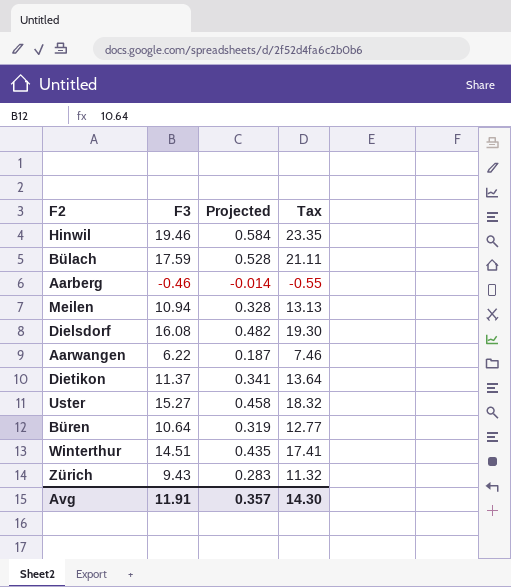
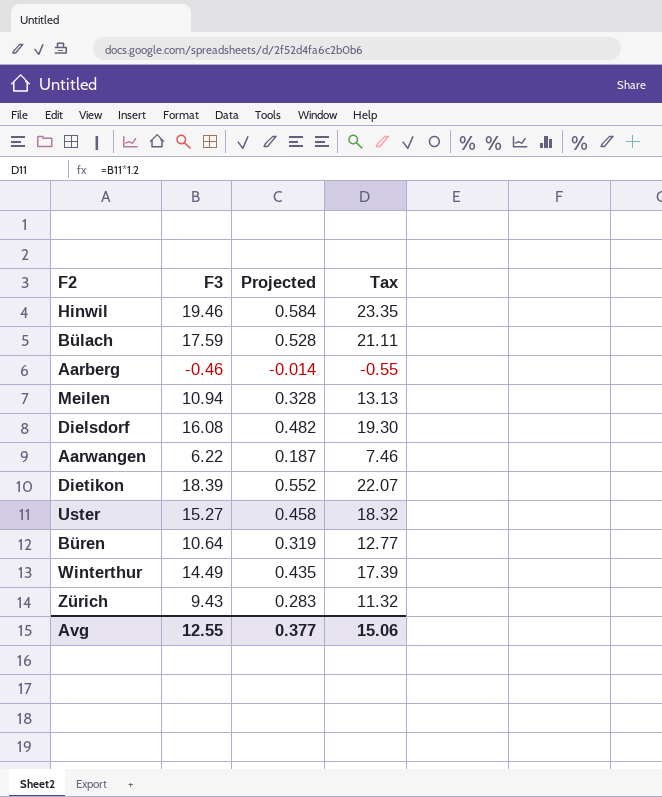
Dietikon | F3: 11.37 -> 18.39
Dietikon | Projected: 0.341 -> 0.552
Dietikon | Tax: 13.64 -> 22.07
Winterthur | F3: 14.51 -> 14.49
Winterthur | Tax: 17.41 -> 17.39
Avg | F3: 11.91 -> 12.55
Avg | Projected: 0.357 -> 0.377
Avg | Tax: 14.30 -> 15.06

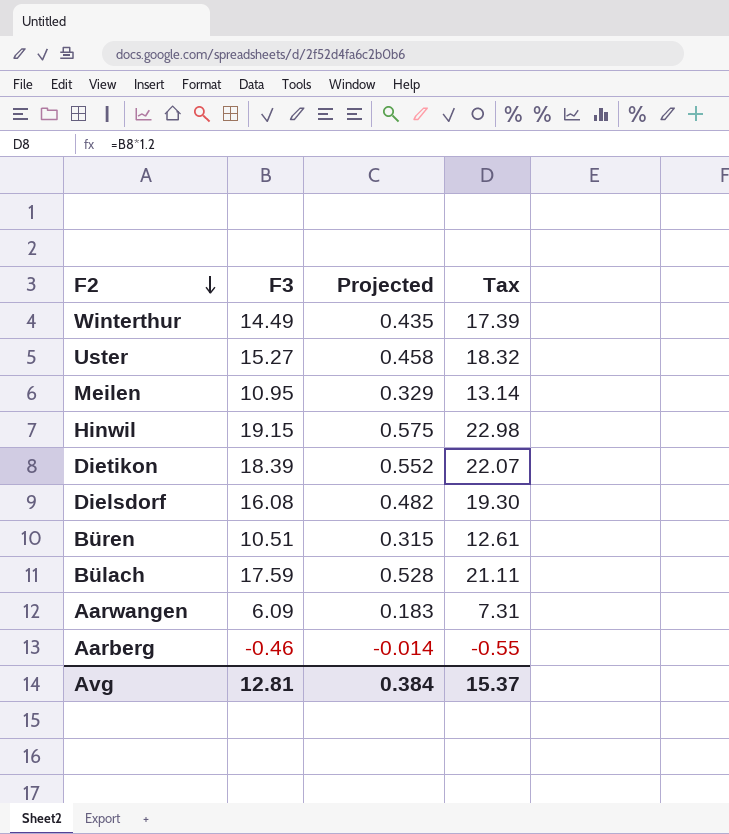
row order: none -> F2 descending
row Zürich: 9.43 | 0.283 | 11.32 -> none
Meilen | F3: 10.94 -> 10.95
Meilen | Projected: 0.328 -> 0.329
Meilen | Tax: 13.13 -> 13.14
Hinwil | F3: 19.46 -> 19.15
Hinwil | Projected: 0.584 -> 0.575
Hinwil | Tax: 23.35 -> 22.98
Büren | F3: 10.64 -> 10.51
Büren | Projected: 0.319 -> 0.315
Büren | Tax: 12.77 -> 12.61
Aarwangen | F3: 6.22 -> 6.09
Aarwangen | Projected: 0.187 -> 0.183
Aarwangen | Tax: 7.46 -> 7.31
Avg | F3: 12.55 -> 12.81
Avg | Projected: 0.377 -> 0.384
Avg | Tax: 15.06 -> 15.37

